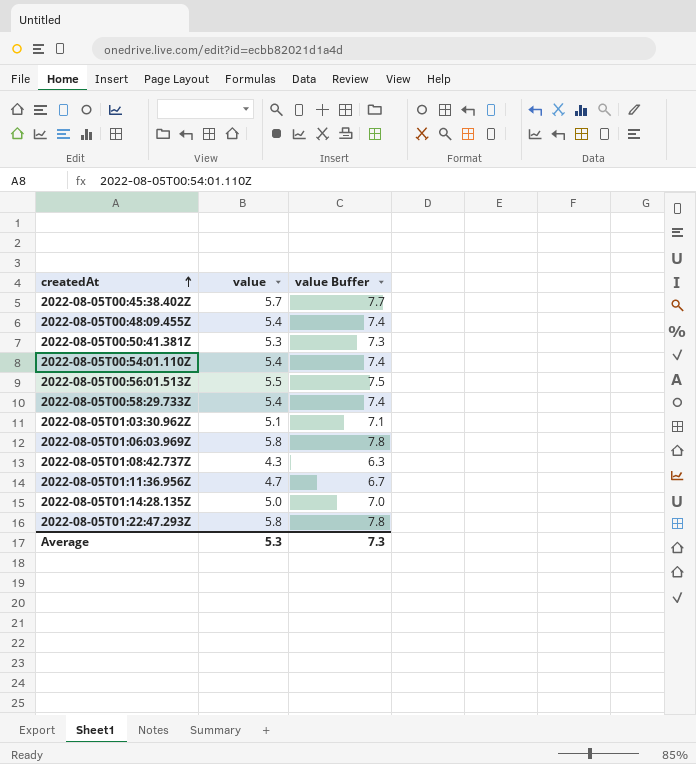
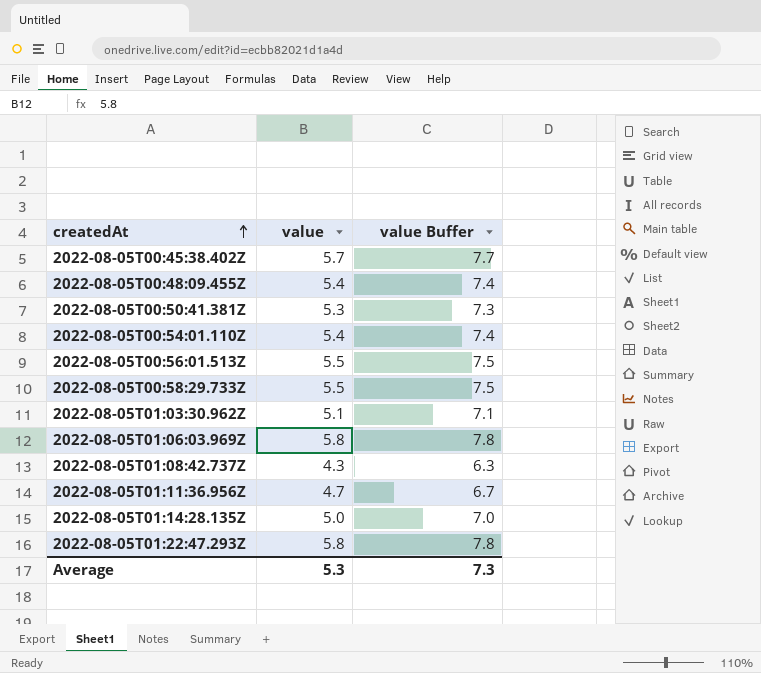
2022-08-05T00:58:29.733Z | value: 5.4 -> 5.5
2022-08-05T00:58:29.733Z | value Buffer: 7.4 -> 7.5

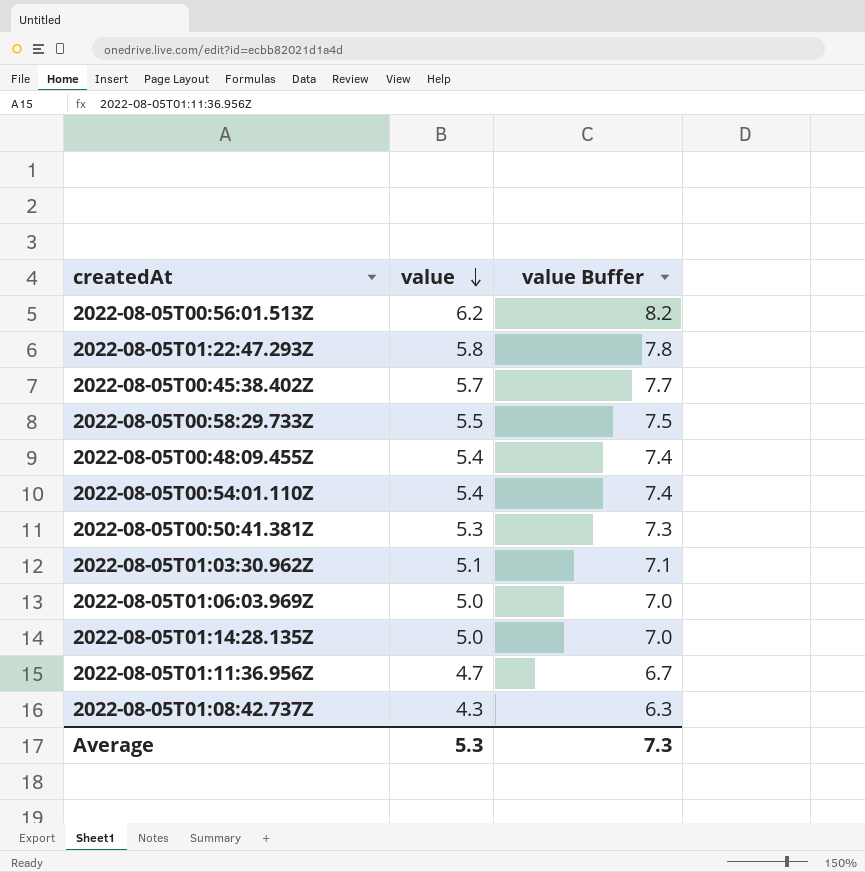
row order: createdAt ascending -> value descending
2022-08-05T00:56:01.513Z | value: 5.5 -> 6.2
2022-08-05T00:56:01.513Z | value Buffer: 7.5 -> 8.2
2022-08-05T01:06:03.969Z | value: 5.8 -> 5.0
2022-08-05T01:06:03.969Z | value Buffer: 7.8 -> 7.0

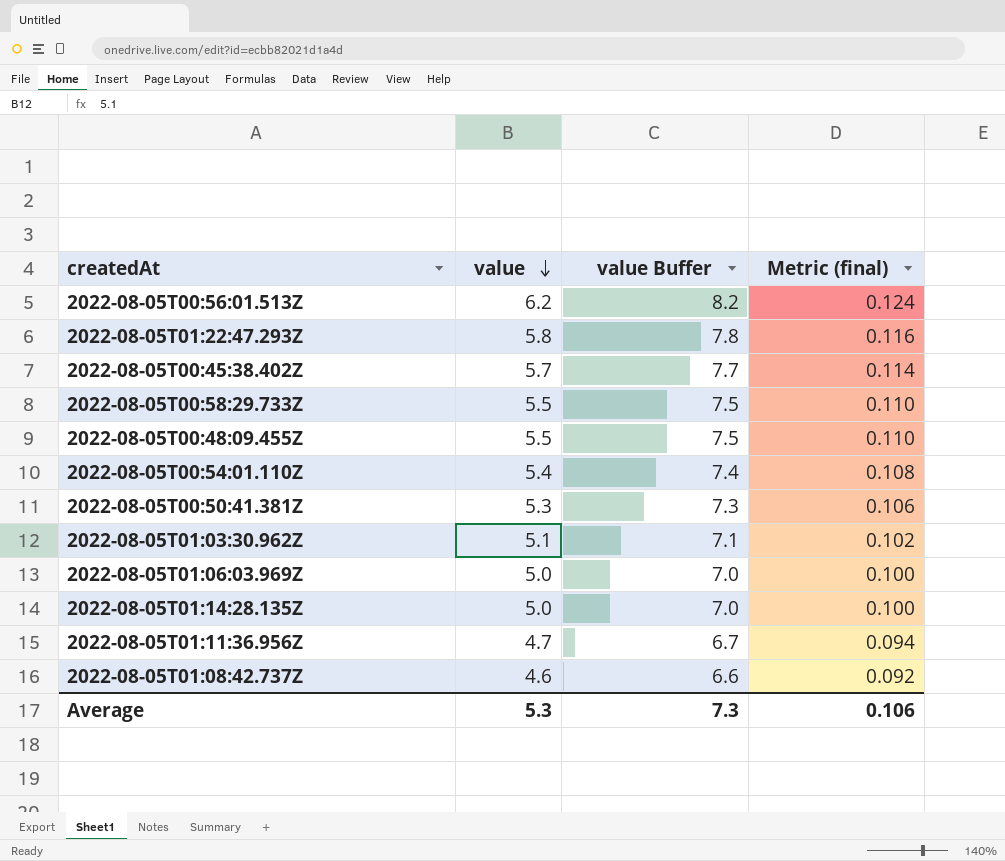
column Metric (final) | formula: none -> [value] * 0.02
2022-08-05T00:48:09.455Z | value: 5.4 -> 5.5
2022-08-05T00:48:09.455Z | value Buffer: 7.4 -> 7.5
2022-08-05T01:08:42.737Z | value: 4.3 -> 4.6
2022-08-05T01:08:42.737Z | value Buffer: 6.3 -> 6.6

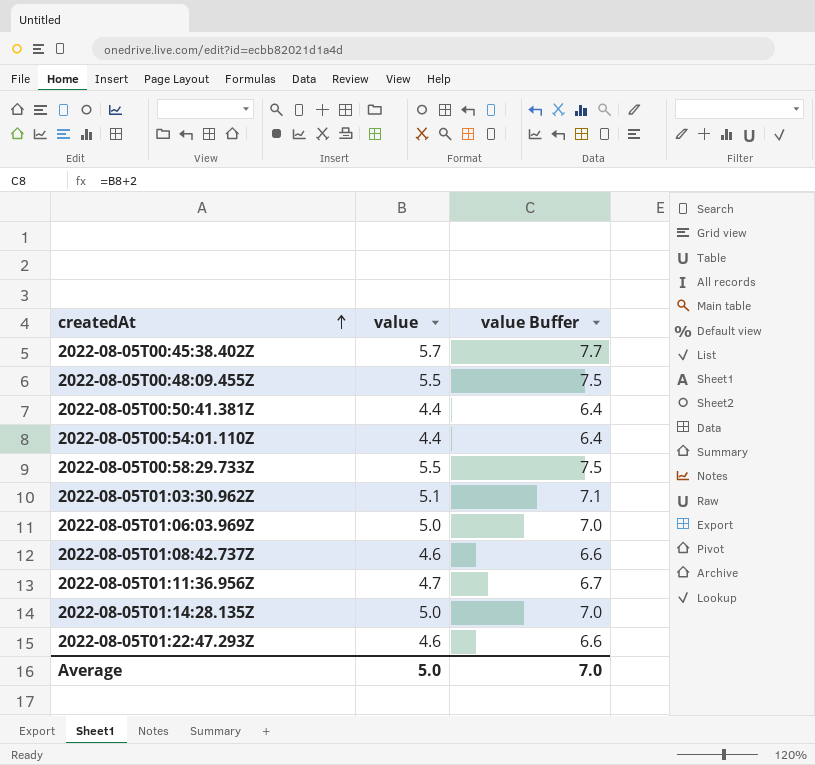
row order: value descending -> createdAt ascending
column Metric (final) | formula: [value] * 0.02 -> none
row 2022-08-05T00:56:01.513Z: 6.2 | 8.2 | 0.124 -> none
2022-08-05T00:50:41.381Z | value: 5.3 -> 4.4
2022-08-05T00:50:41.381Z | value Buffer: 7.3 -> 6.4
2022-08-05T00:54:01.110Z | value: 5.4 -> 4.4
2022-08-05T00:54:01.110Z | value Buffer: 7.4 -> 6.4
2022-08-05T01:22:47.293Z | value: 5.8 -> 4.6
2022-08-05T01:22:47.293Z | value Buffer: 7.8 -> 6.6
Average | value: 5.3 -> 5.0
Average | value Buffer: 7.3 -> 7.0

